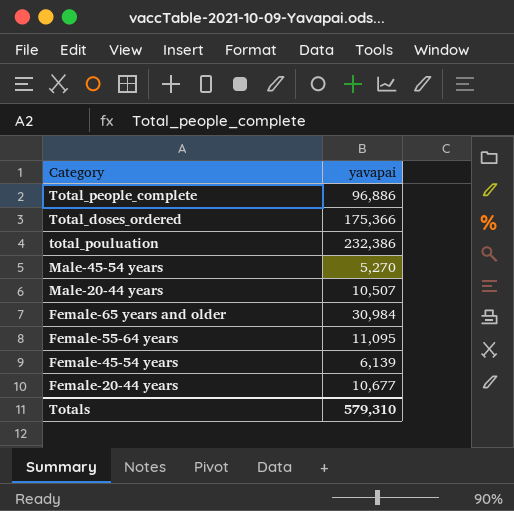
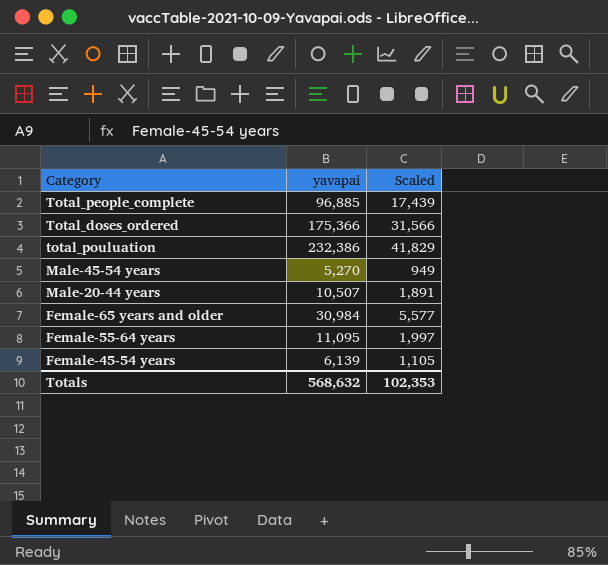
column Scaled | formula: none -> [yavapai] * 0.18
row Female-20-44 years: 10,677 -> none
Total_people_complete | yavapai: 96,886 -> 96,885
Totals | yavapai: 579,310 -> 568,632

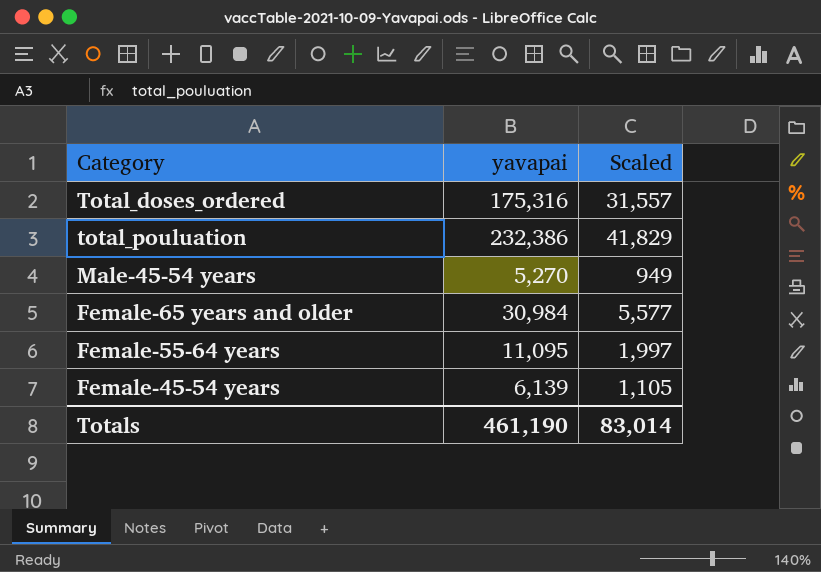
row Total_people_complete: 96,885 | 17,439 -> none
row Male-20-44 years: 10,507 | 1,891 -> none
Total_doses_ordered | yavapai: 175,366 -> 175,316
Total_doses_ordered | Scaled: 31,566 -> 31,557
Totals | yavapai: 568,632 -> 461,190
Totals | Scaled: 102,353 -> 83,014

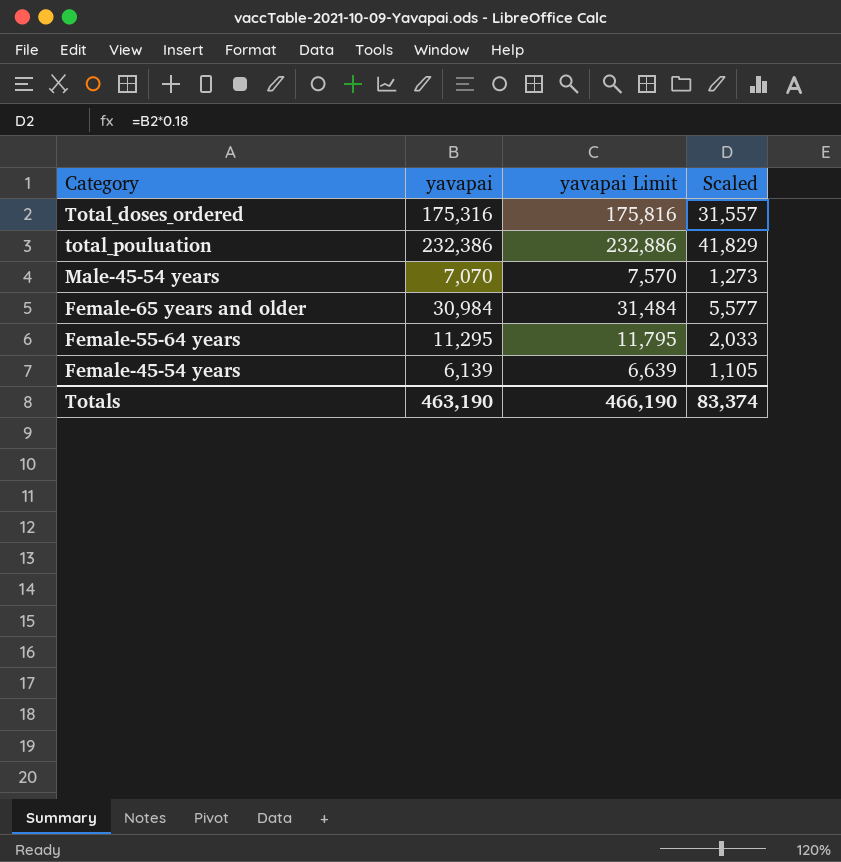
column yavapai Limit | formula: none -> [yavapai] + 500
Male-45-54 years | yavapai: 5,270 -> 7,070
Male-45-54 years | Scaled: 949 -> 1,273
Female-55-64 years | yavapai: 11,095 -> 11,295
Female-55-64 years | Scaled: 1,997 -> 2,033
Totals | yavapai: 461,190 -> 463,190
Totals | Scaled: 83,014 -> 83,374

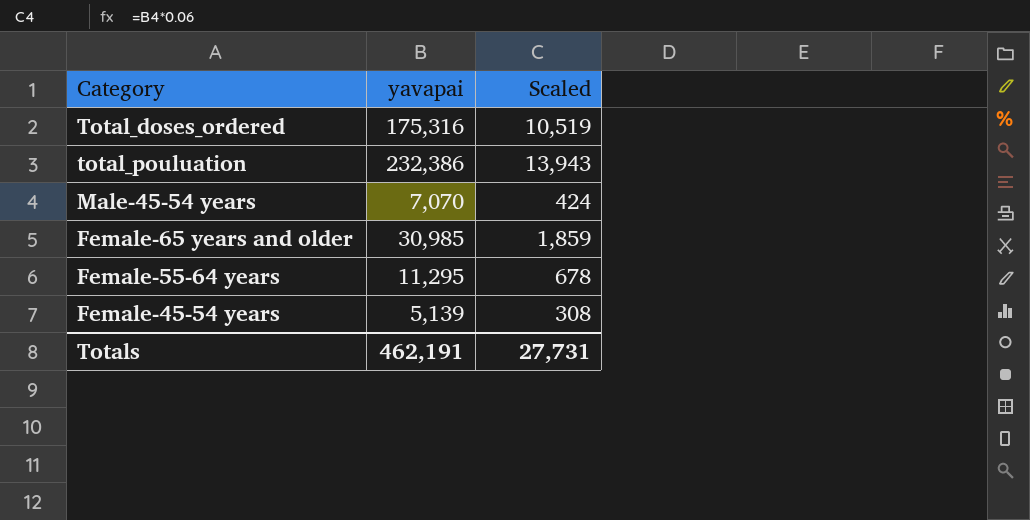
column yavapai Limit | formula: [yavapai] + 500 -> none
column Scaled | formula: [yavapai] * 0.18 -> [yavapai] * 0.06
Female-65 years and older | yavapai: 30,984 -> 30,985
Female-45-54 years | yavapai: 6,139 -> 5,139
Totals | yavapai: 463,190 -> 462,191
Totals | Scaled: 83,374 -> 27,731

